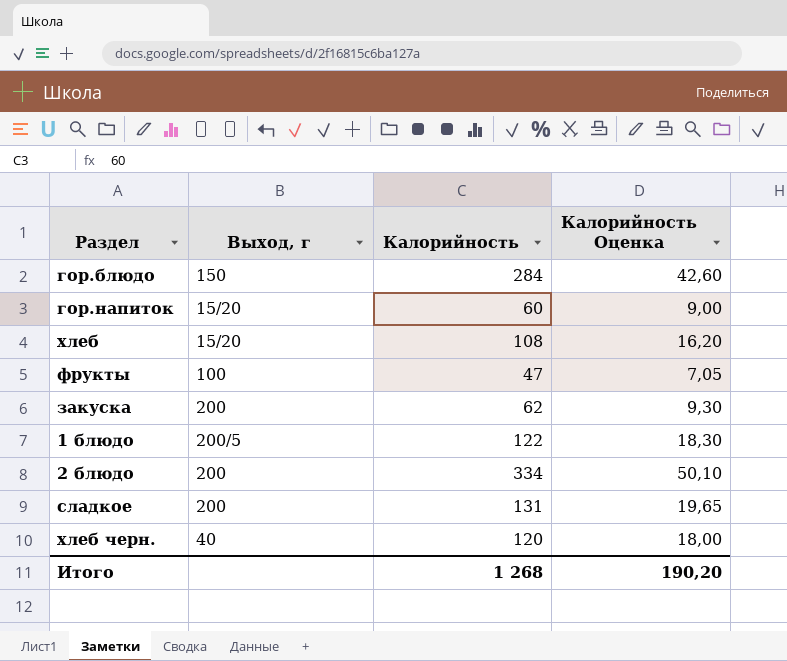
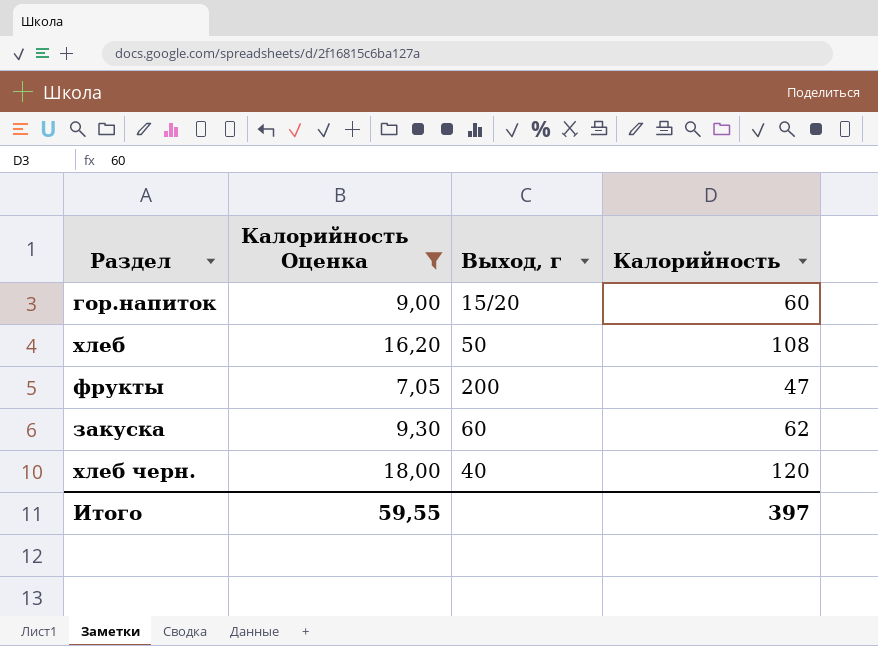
filter: none -> Калорийность Оценка <= 18,00
column Калорийность Оценка | position: 4 -> 2
хлеб | Выход, г: 15/20 -> 50
фрукты | Выход, г: 100 -> 200
закуска | Выход, г: 200 -> 60
Итого | Калорийность Оценка: 190,20 -> 59,55
Итого | Калорийность: 1 268 -> 397

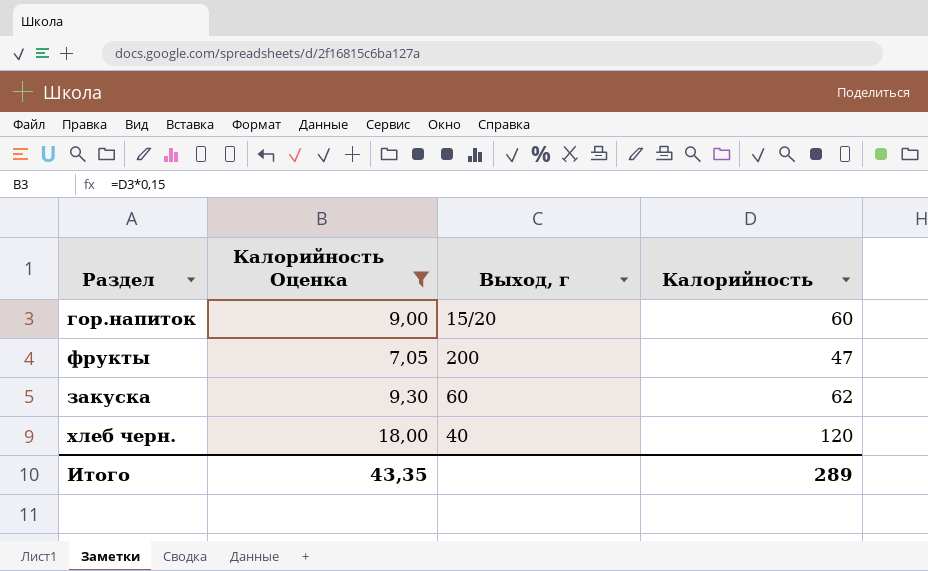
row хлеб: 16,20 | 50 | 108 -> none
Итого | Калорийность Оценка: 59,55 -> 43,35
Итого | Калорийность: 397 -> 289

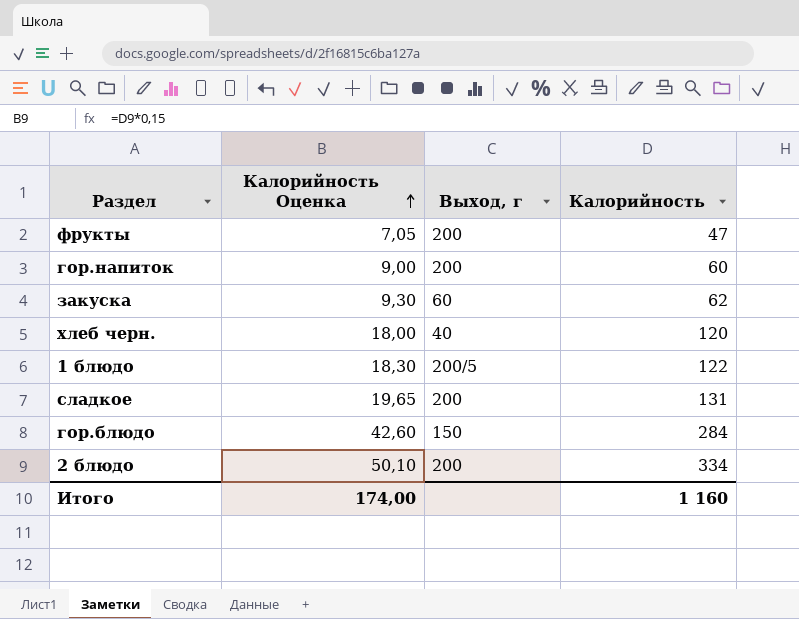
filter: Калорийность Оценка <= 18,00 -> none
row order: none -> Калорийность Оценка ascending
гор.напиток | Выход, г: 15/20 -> 200
Итого | Калорийность Оценка: 43,35 -> 174,00
Итого | Калорийность: 289 -> 1 160

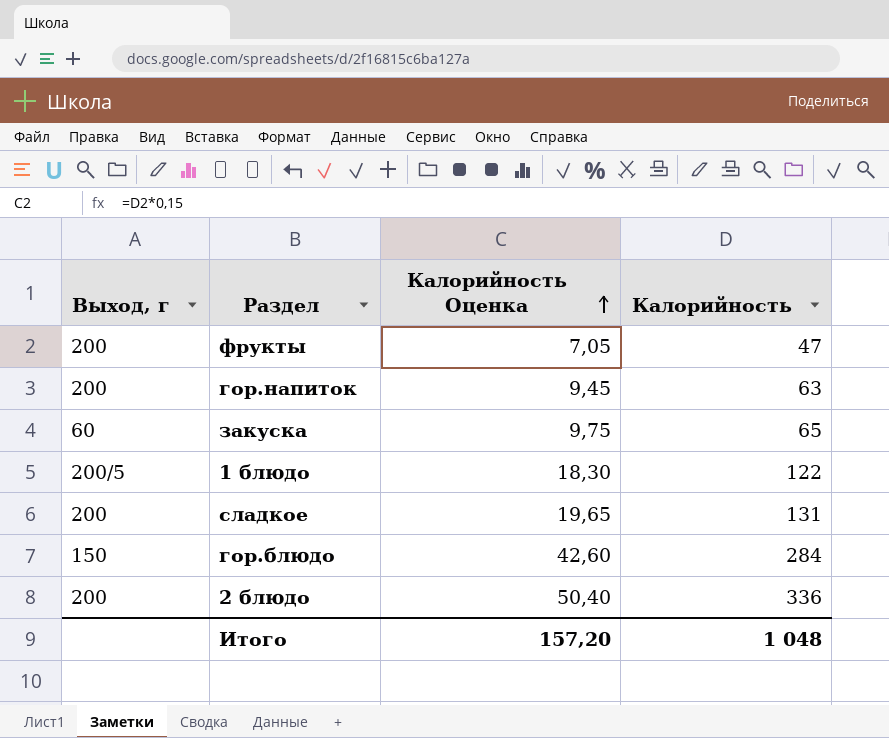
column Выход, г | position: 3 -> 1
row хлеб черн.: 18,00 | 40 | 120 -> none
гор.напиток | Калорийность Оценка: 9,00 -> 9,45
гор.напиток | Калорийность: 60 -> 63
закуска | Калорийность Оценка: 9,30 -> 9,75
закуска | Калорийность: 62 -> 65
2 блюдо | Калорийность Оценка: 50,10 -> 50,40
2 блюдо | Калорийность: 334 -> 336
Итого | Калорийность Оценка: 174,00 -> 157,20
Итого | Калорийность: 1 160 -> 1 048

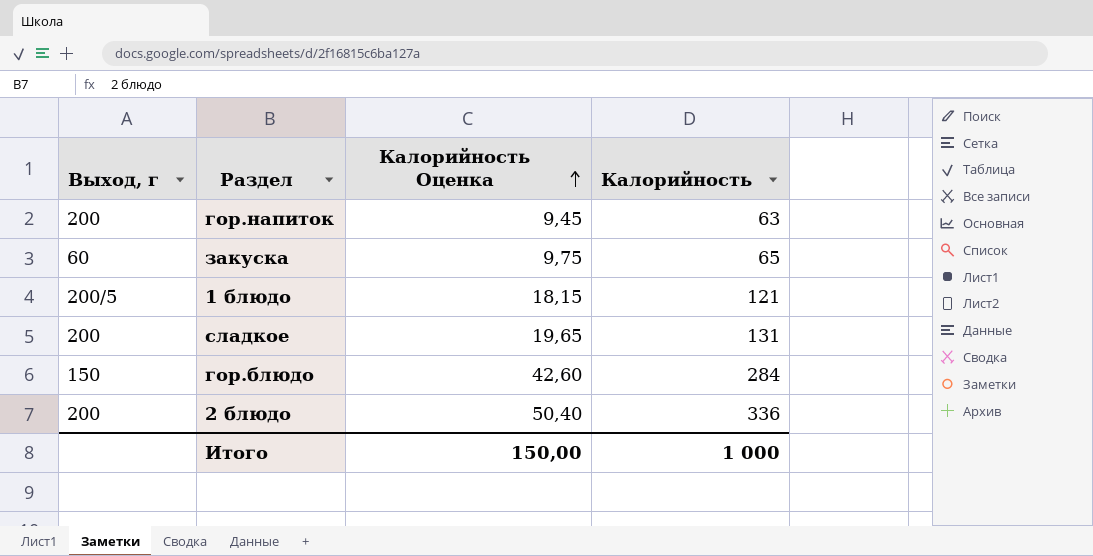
row фрукты: 200 | 7,05 | 47 -> none
1 блюдо | Калорийность Оценка: 18,30 -> 18,15
1 блюдо | Калорийность: 122 -> 121
Итого | Калорийность Оценка: 157,20 -> 150,00
Итого | Калорийность: 1 048 -> 1 000

